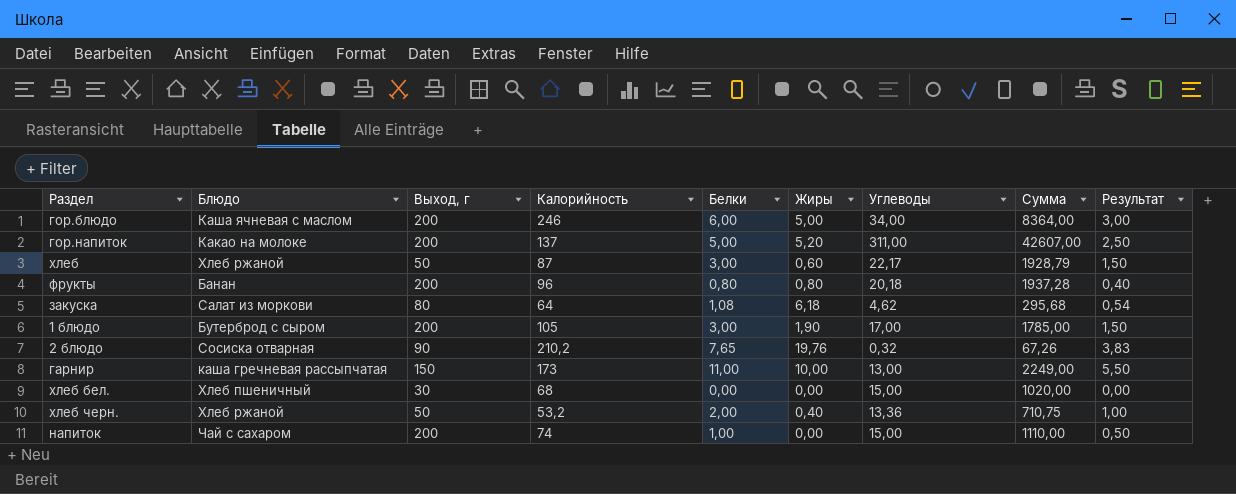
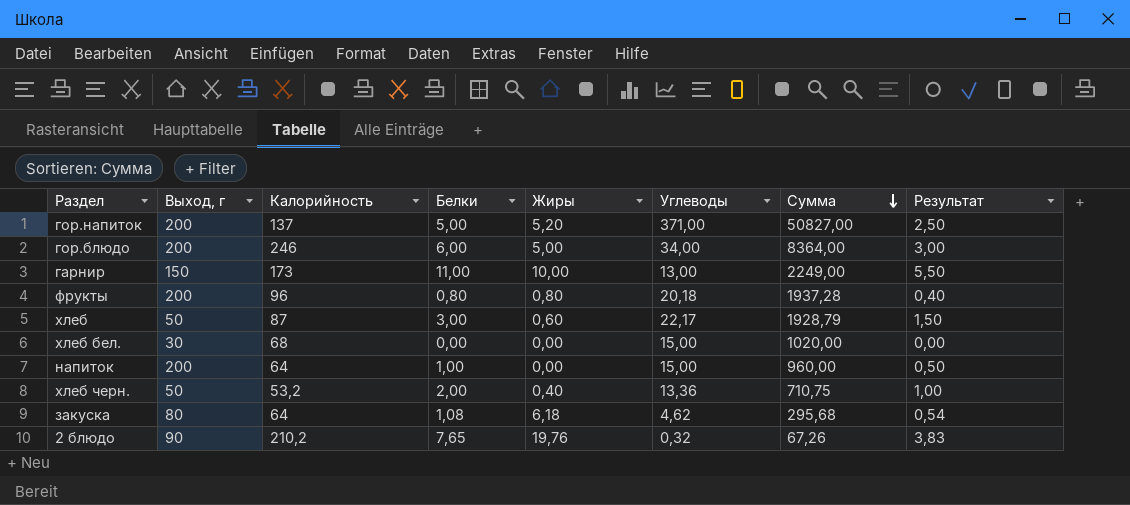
row order: none -> Сумма descending
column Блюдо | position: 2 -> none
row 1 блюдо: Бутерброд с сыром | 200 | 105 | 3,00 | 1,90 | 17,00 | 1785,00 | 1,50 -> none
гор.напиток | Углеводы: 311,00 -> 371,00
гор.напиток | Сумма: 42607,00 -> 50827,00
напиток | Калорийность: 74 -> 64
напиток | Сумма: 1110,00 -> 960,00

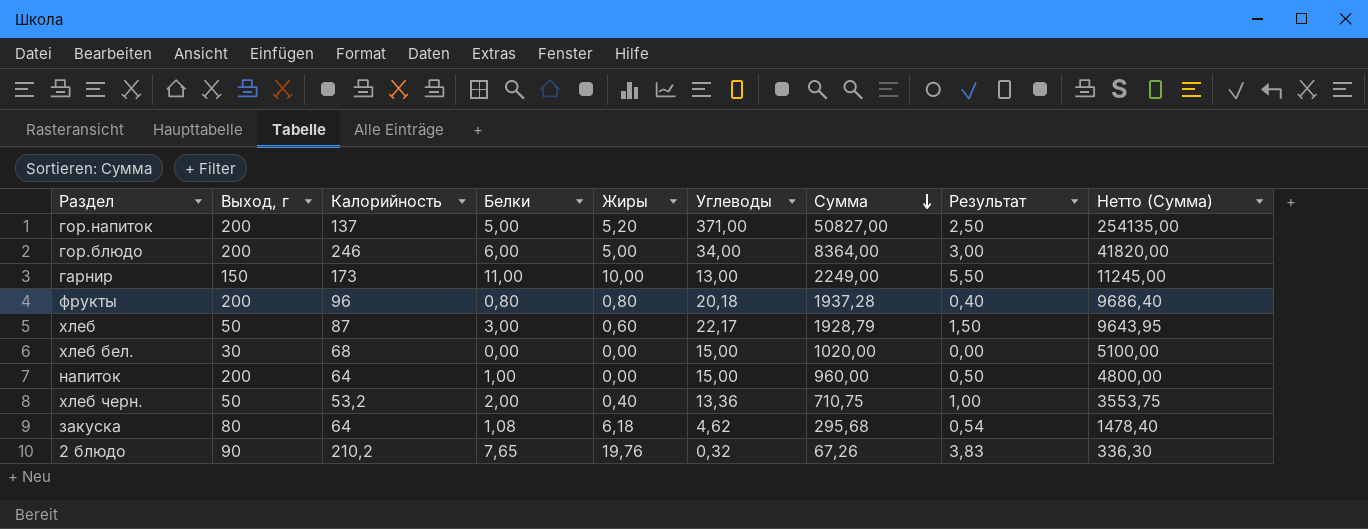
column Нетто (Сумма) | formula: none -> [Сумма] * 5

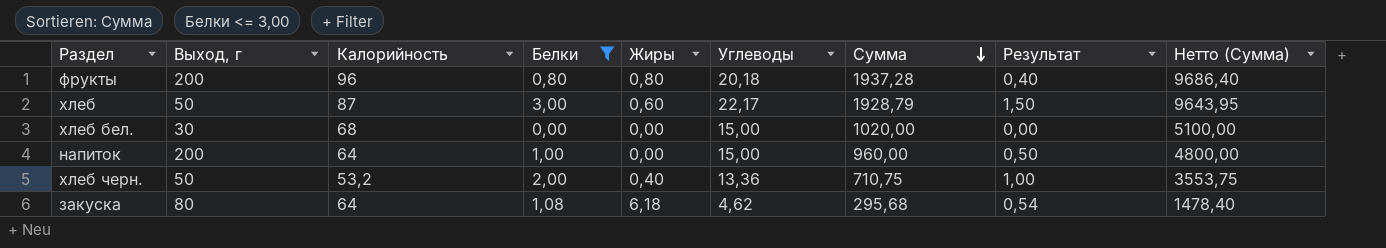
filter: none -> Белки <= 3,00

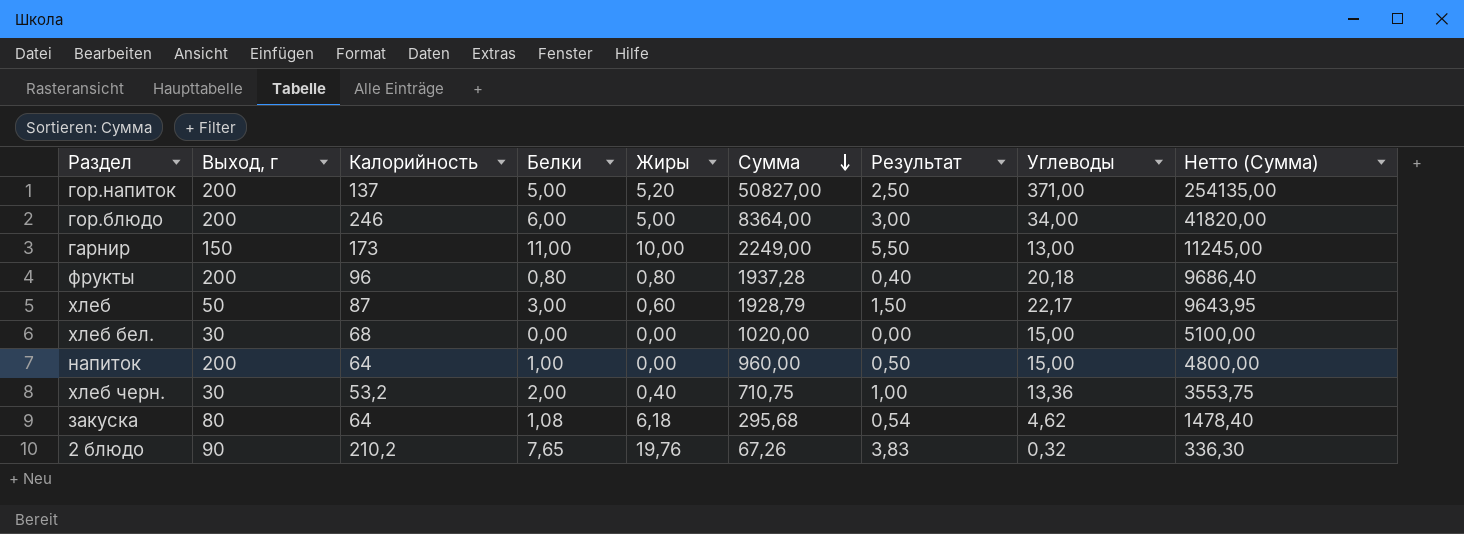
filter: Белки <= 3,00 -> none
column Углеводы | position: 6 -> 8
хлеб черн. | Выход, г: 50 -> 30

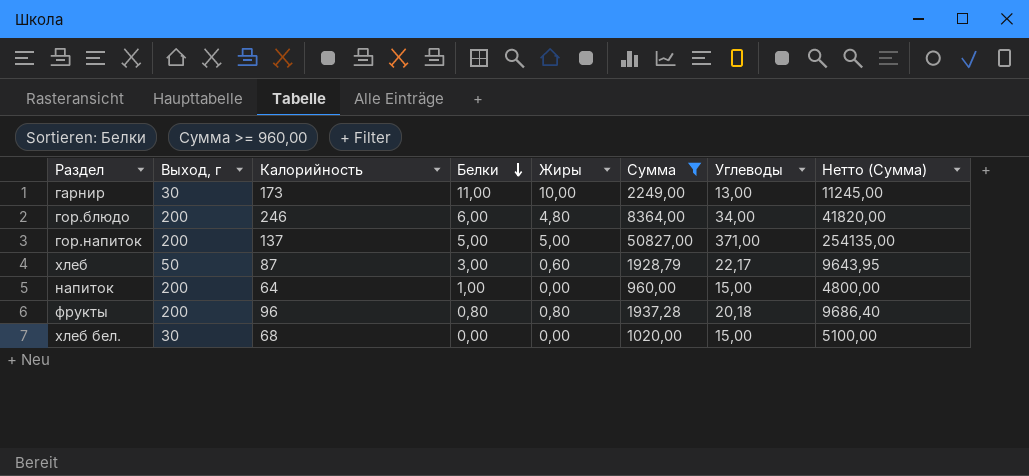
filter: none -> Сумма >= 960,00
row order: Сумма descending -> Белки descending
column Результат | formula: [Белки] * 0,5 -> none
гарнир | Выход, г: 150 -> 30
гор.блюдо | Жиры: 5,00 -> 4,80
гор.напиток | Жиры: 5,20 -> 5,00

